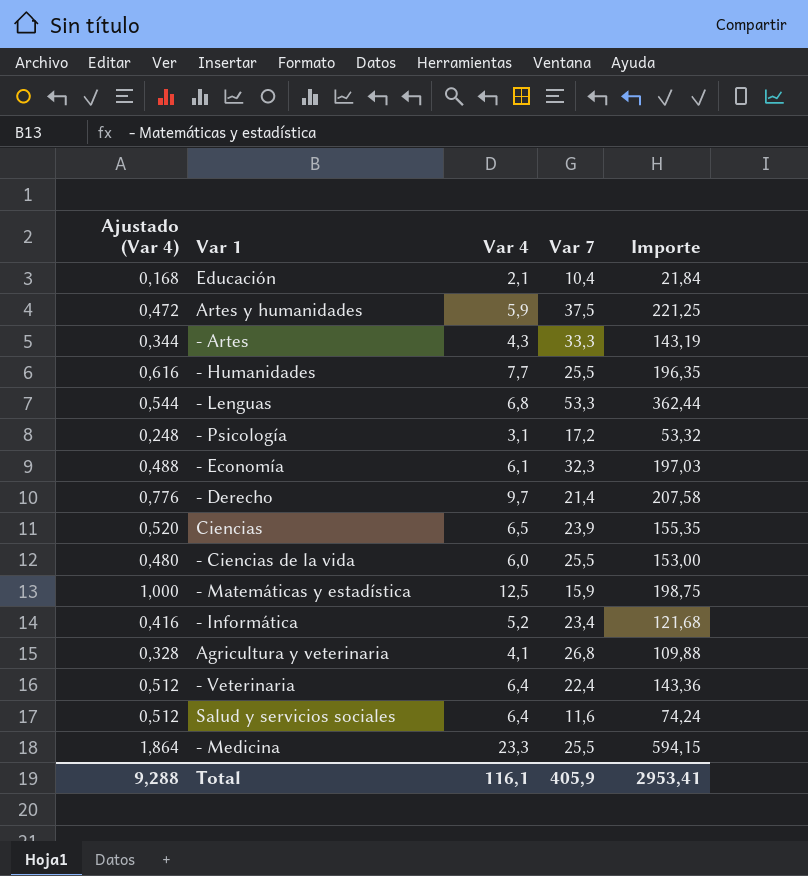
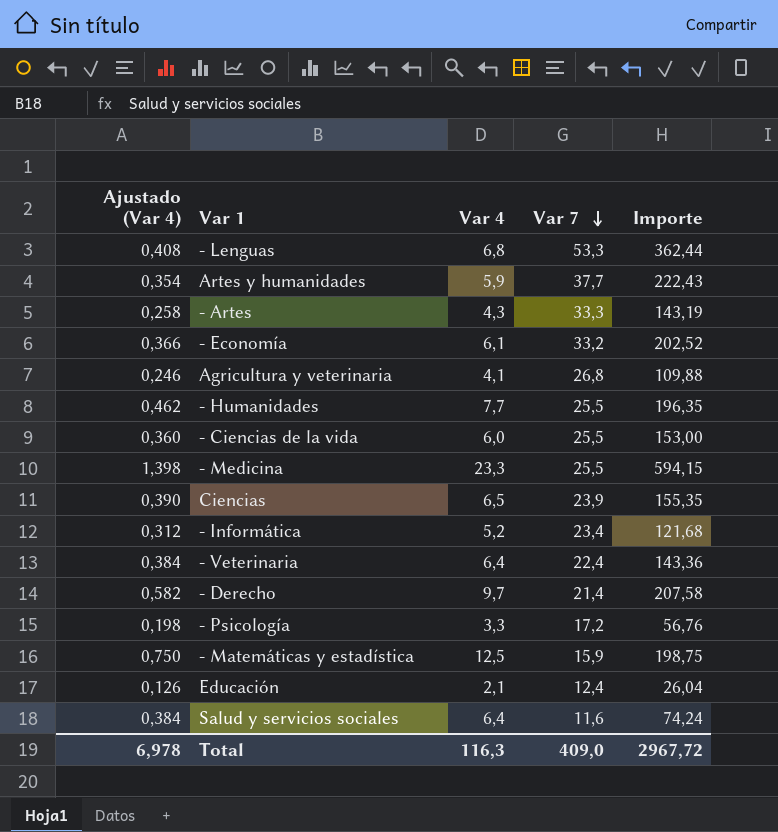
row order: none -> Var 7 descending
column Ajustado (Var 4) | formula: [Var 4] * 0,08 -> [Var 4] * 0,06
Artes y humanidades | Var 7: 37,5 -> 37,7
Artes y humanidades | Importe: 221,25 -> 222,43
- Economía | Var 7: 32,3 -> 33,2
- Economía | Importe: 197,03 -> 202,52
- Psicología | Var 4: 3,1 -> 3,3
- Psicología | Importe: 53,32 -> 56,76
Educación | Var 7: 10,4 -> 12,4
Educación | Importe: 21,84 -> 26,04
Total | Ajustado (Var 4): 9,288 -> 6,978
Total | Var 4: 116,1 -> 116,3
Total | Var 7: 405,9 -> 409,0
Total | Importe: 2953,41 -> 2967,72

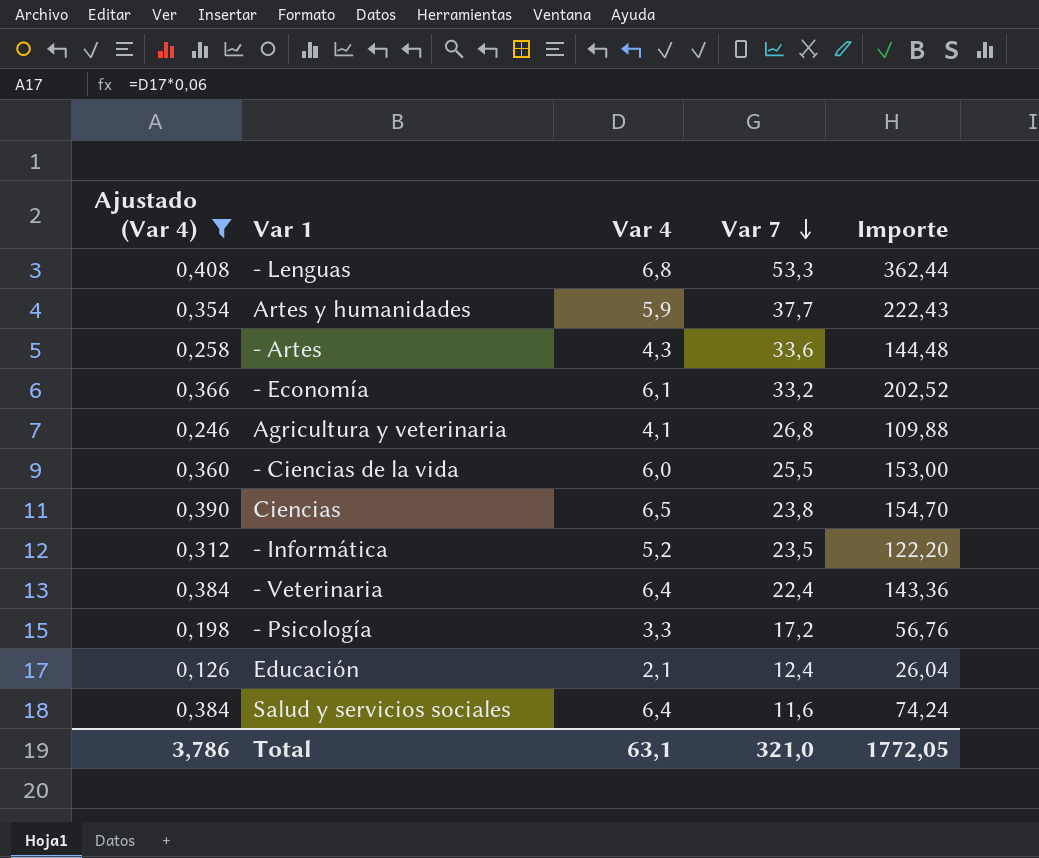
filter: none -> Ajustado (Var 4) <= 0,408
- Artes | Var 7: 33,3 -> 33,6
- Artes | Importe: 143,19 -> 144,48
Ciencias | Var 7: 23,9 -> 23,8
Ciencias | Importe: 155,35 -> 154,70
- Informática | Var 7: 23,4 -> 23,5
- Informática | Importe: 121,68 -> 122,20
Total | Ajustado (Var 4): 6,978 -> 3,786
Total | Var 4: 116,3 -> 63,1
Total | Var 7: 409,0 -> 321,0
Total | Importe: 2967,72 -> 1772,05

